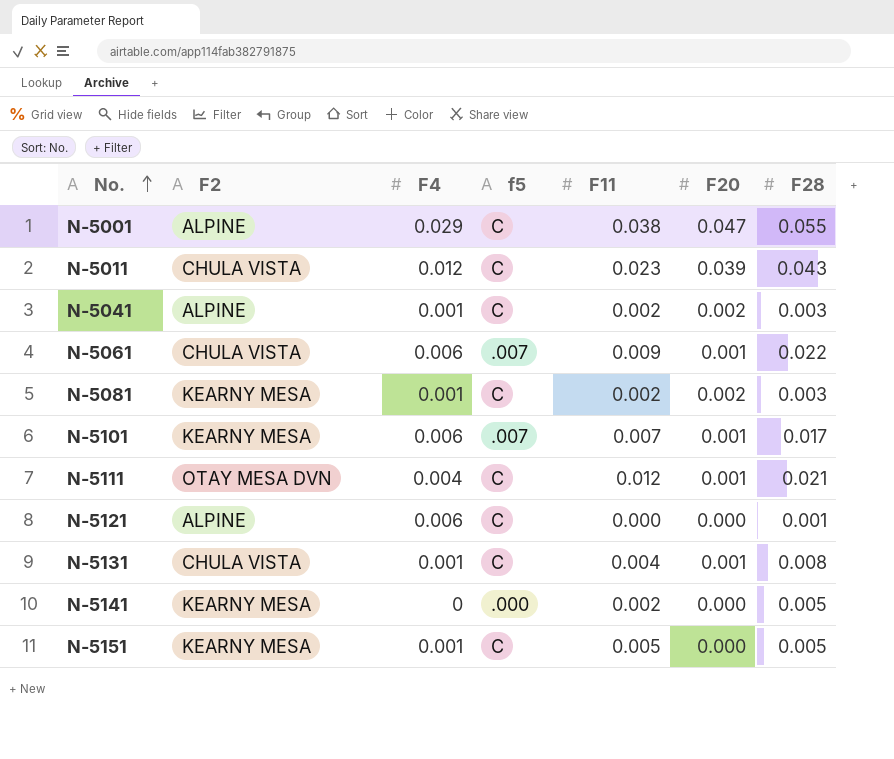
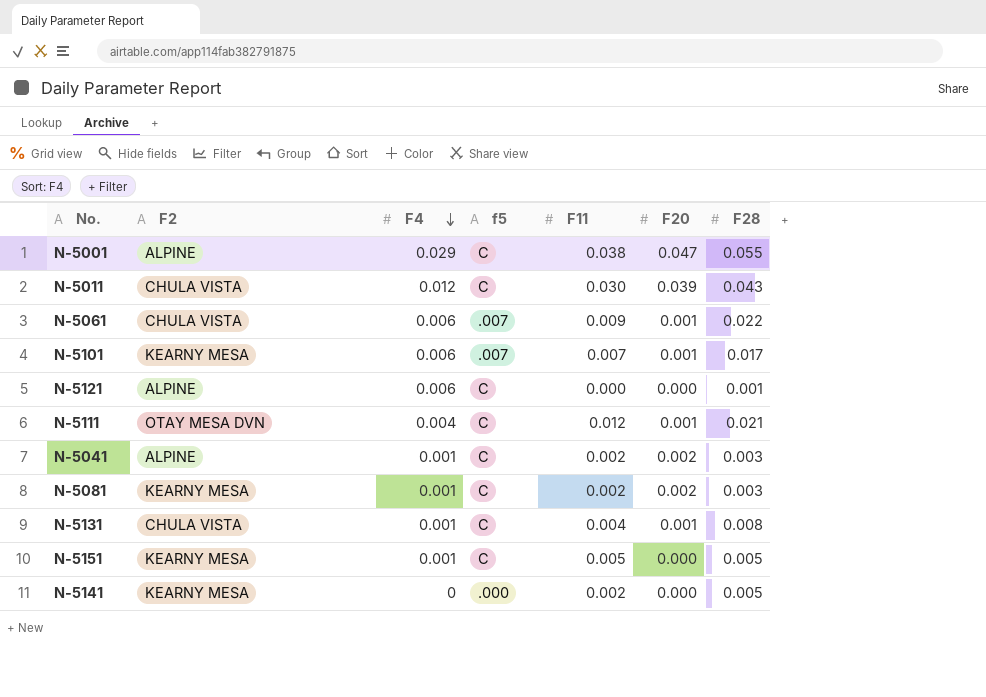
row order: No. ascending -> F4 descending
N-5011 | F11: 0.023 -> 0.030

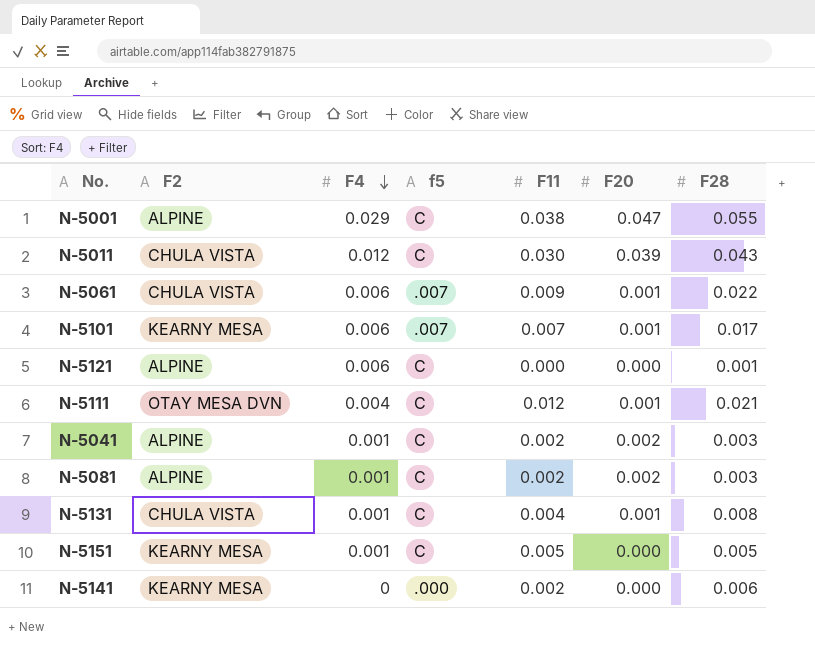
N-5081 | F2: KEARNY MESA -> ALPINE
N-5141 | F28: 0.005 -> 0.006

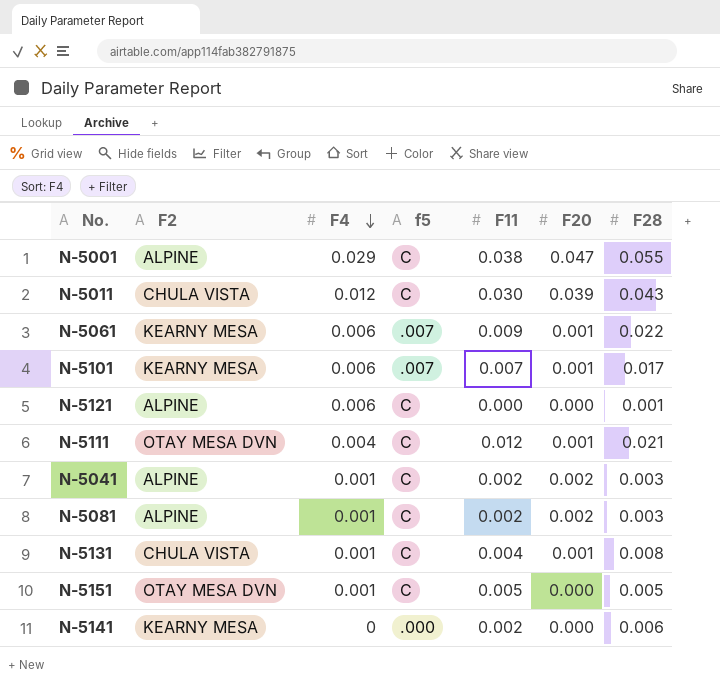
N-5061 | F2: CHULA VISTA -> KEARNY MESA
N-5151 | F2: KEARNY MESA -> OTAY MESA DVN

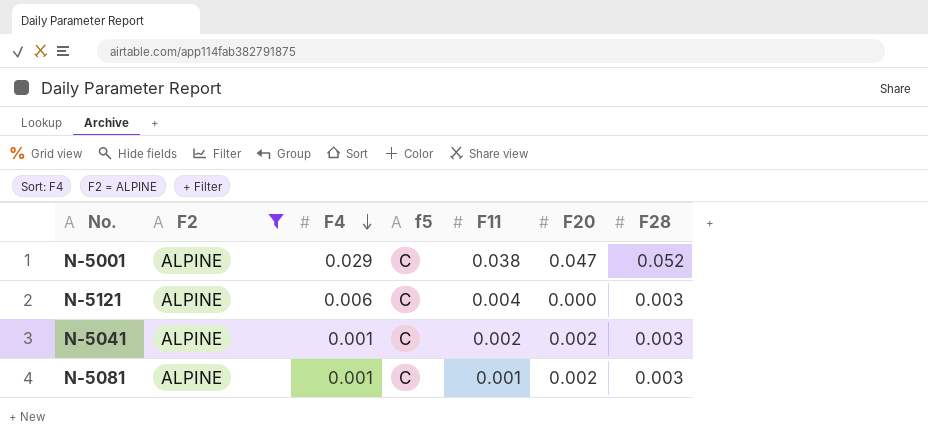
filter: none -> F2 = ALPINE
N-5001 | F28: 0.055 -> 0.052
N-5121 | F11: 0.000 -> 0.004
N-5121 | F28: 0.001 -> 0.003
N-5081 | F11: 0.002 -> 0.001

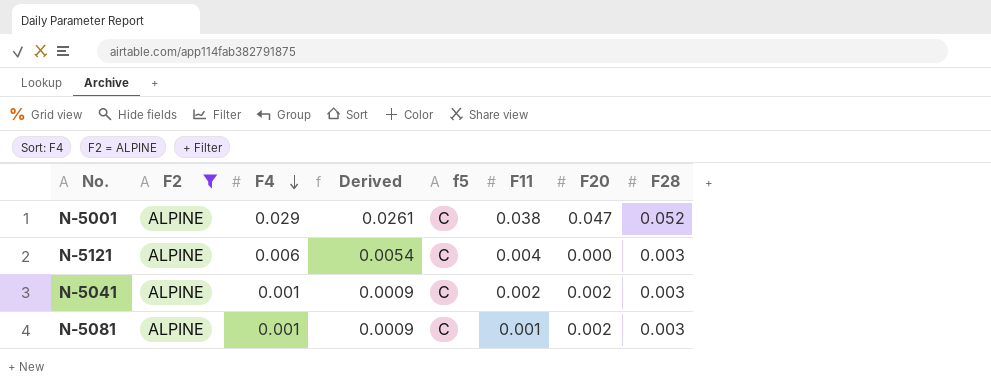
column Derived | formula: none -> [F4] * 0.9

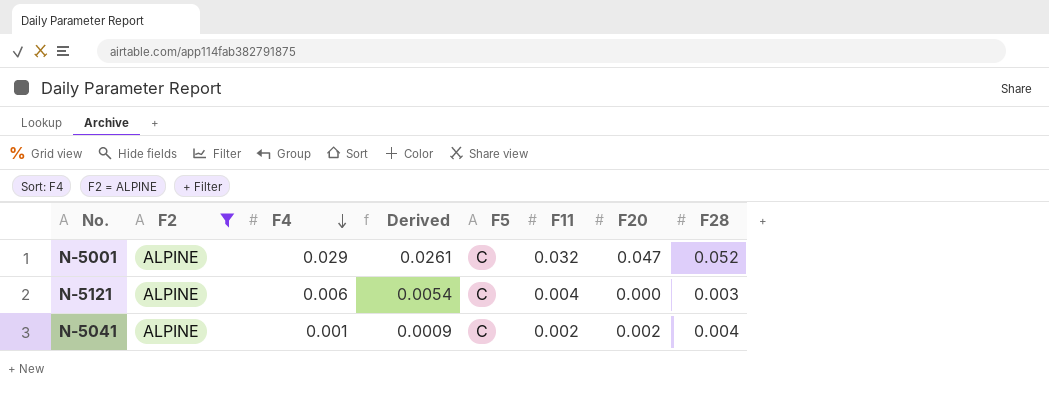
column name: f5 -> F5
row N-5081: ALPINE | 0.001 | 0.0009 | C | 0.001 | 0.002 | 0.003 -> none
N-5001 | F11: 0.038 -> 0.032
N-5041 | F28: 0.003 -> 0.004

